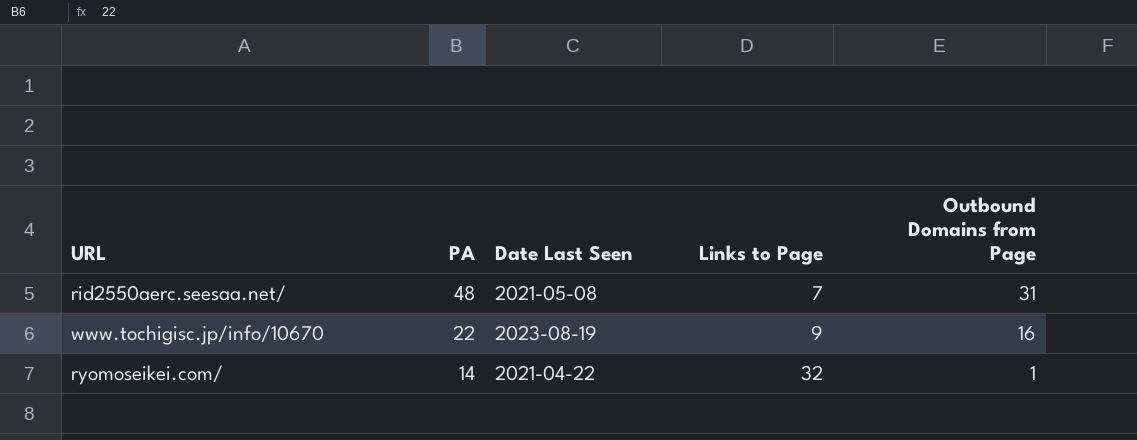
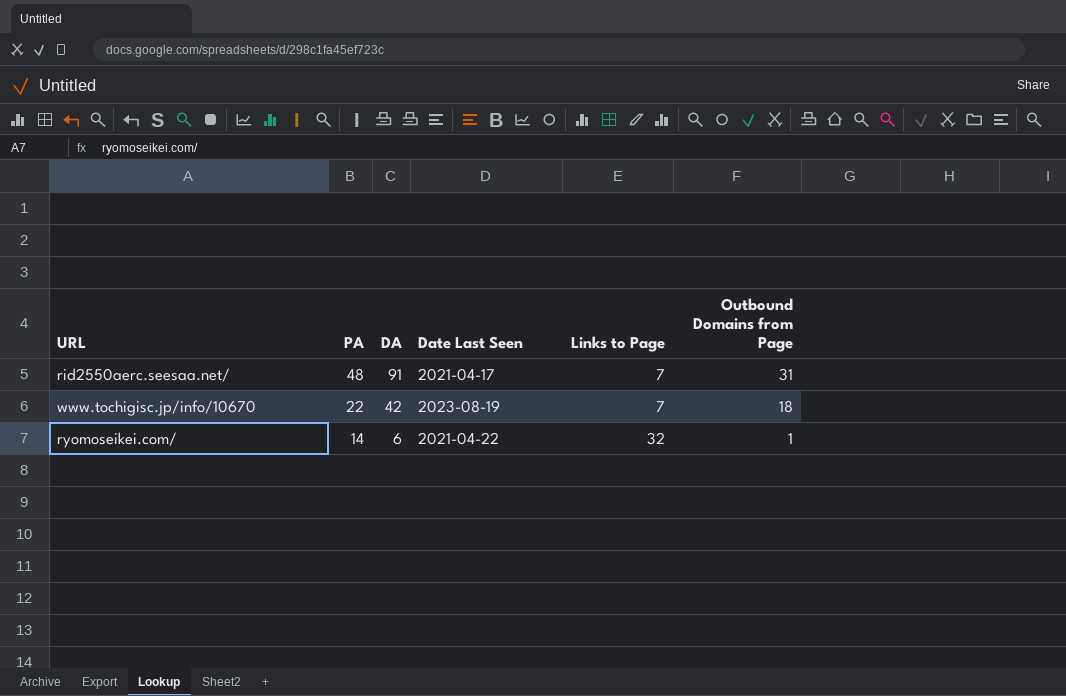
column DA | position: none -> 3
rid2550aerc.seesaa.net/ | Date Last Seen: 2021-05-08 -> 2021-04-17
www.tochigisc.jp/info/10670 | Links to Page: 9 -> 7
www.tochigisc.jp/info/10670 | Outbound Domains from Page: 16 -> 18

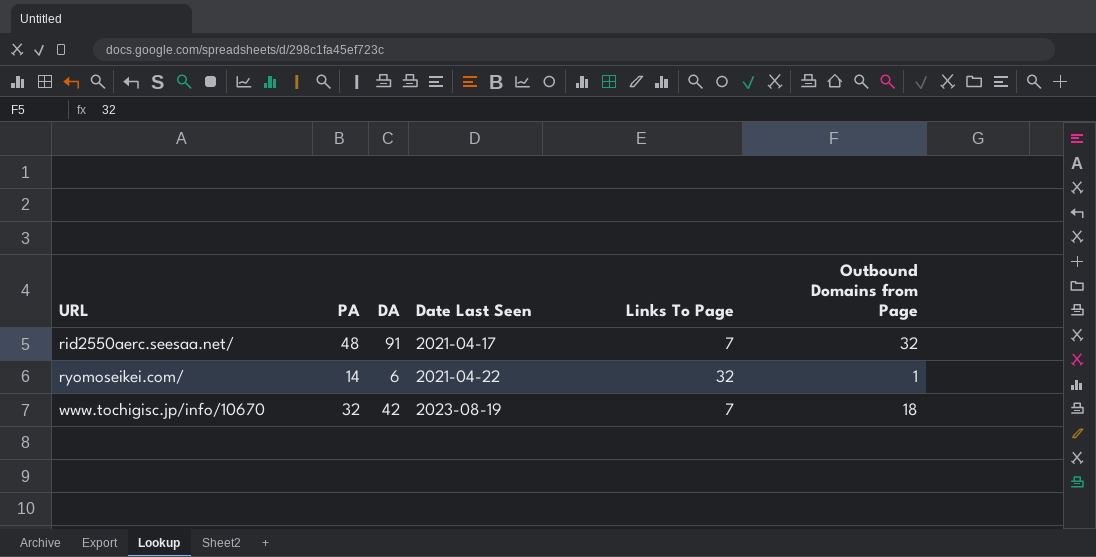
row order: PA descending -> URL ascending
column name: Links to Page -> Links To Page
rid2550aerc.seesaa.net/ | Outbound Domains from Page: 31 -> 32
www.tochigisc.jp/info/10670 | PA: 22 -> 32

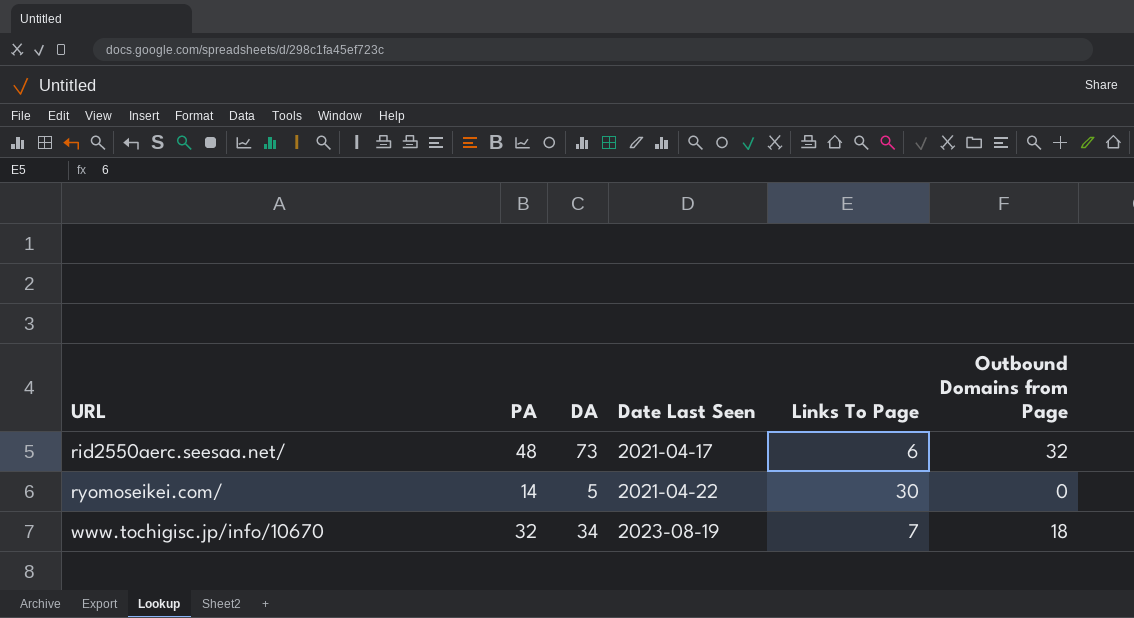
rid2550aerc.seesaa.net/ | DA: 91 -> 73
rid2550aerc.seesaa.net/ | Links To Page: 7 -> 6
ryomoseikei.com/ | DA: 6 -> 5
ryomoseikei.com/ | Links To Page: 32 -> 30
ryomoseikei.com/ | Outbound Domains from Page: 1 -> 0
www.tochigisc.jp/info/10670 | DA: 42 -> 34

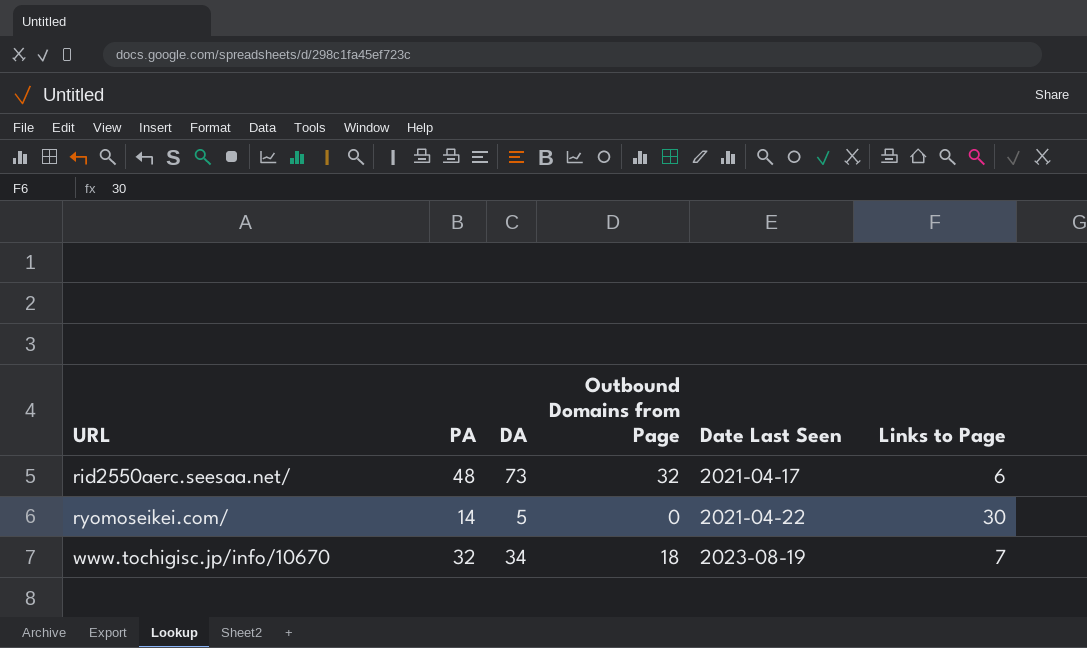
column Outbound Domains from Page | position: 6 -> 4
column name: Links To Page -> Links to Page

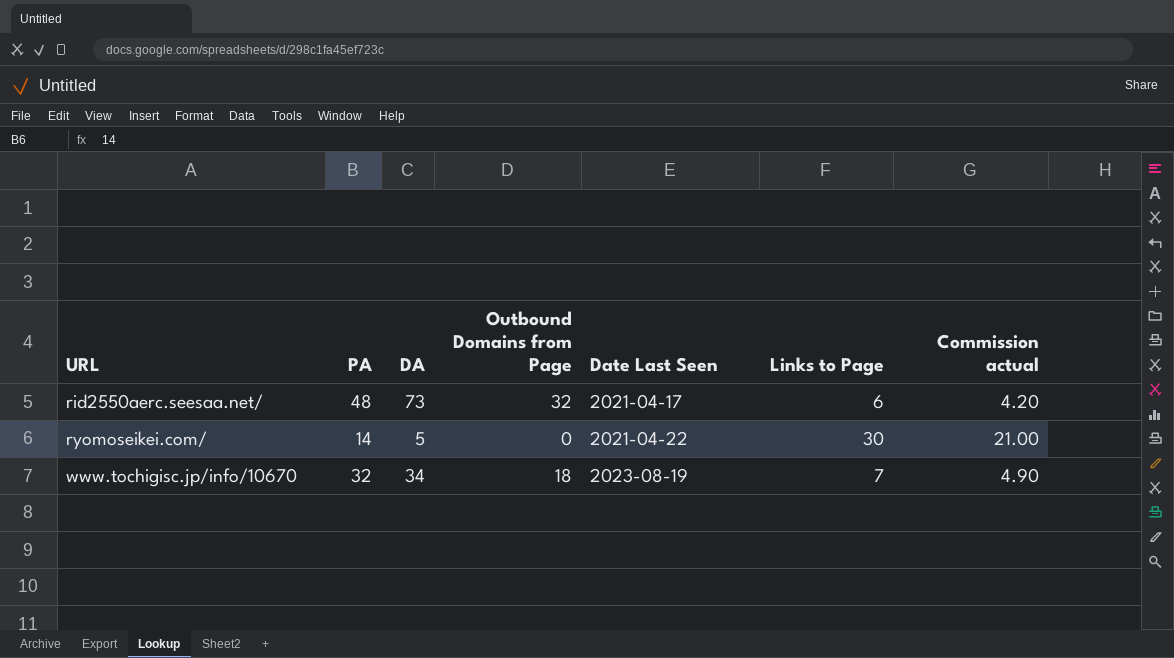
column Commission actual | formula: none -> [Links to Page] * 0.7

